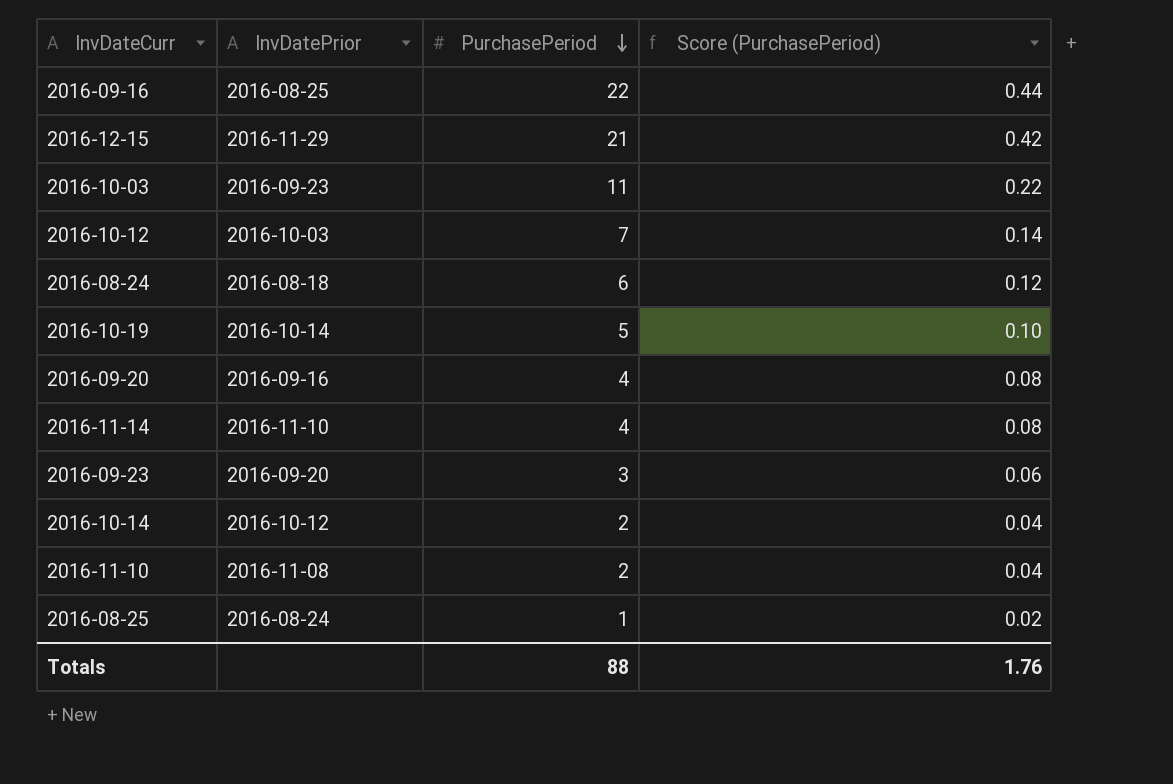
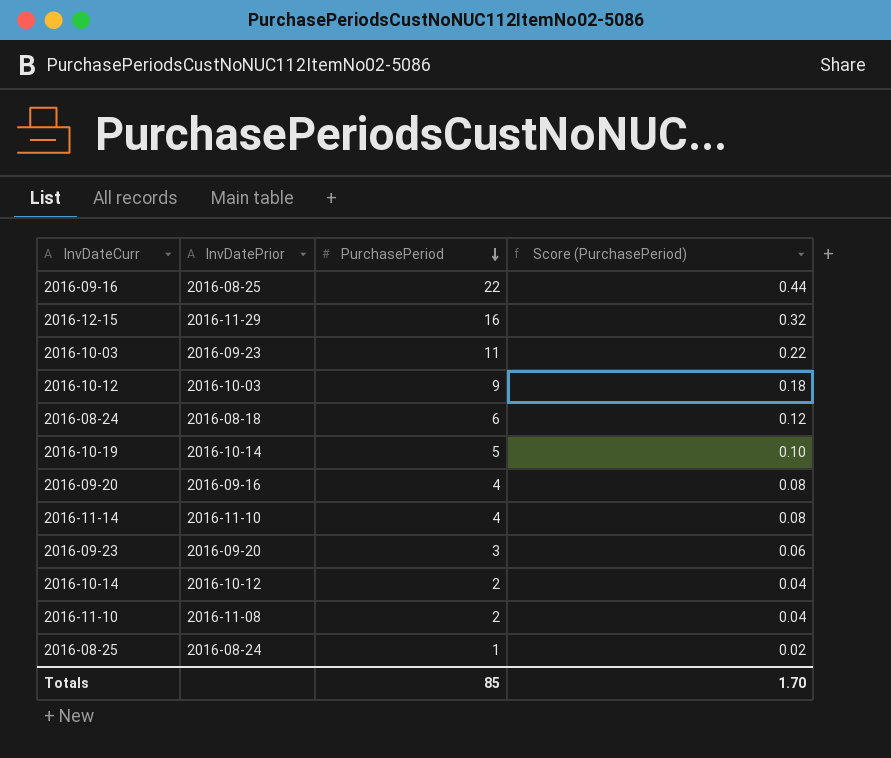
2016-12-15 | PurchasePeriod: 21 -> 16
2016-12-15 | Score (PurchasePeriod): 0.42 -> 0.32
2016-10-12 | PurchasePeriod: 7 -> 9
2016-10-12 | Score (PurchasePeriod): 0.14 -> 0.18
Totals | PurchasePeriod: 88 -> 85
Totals | Score (PurchasePeriod): 1.76 -> 1.70

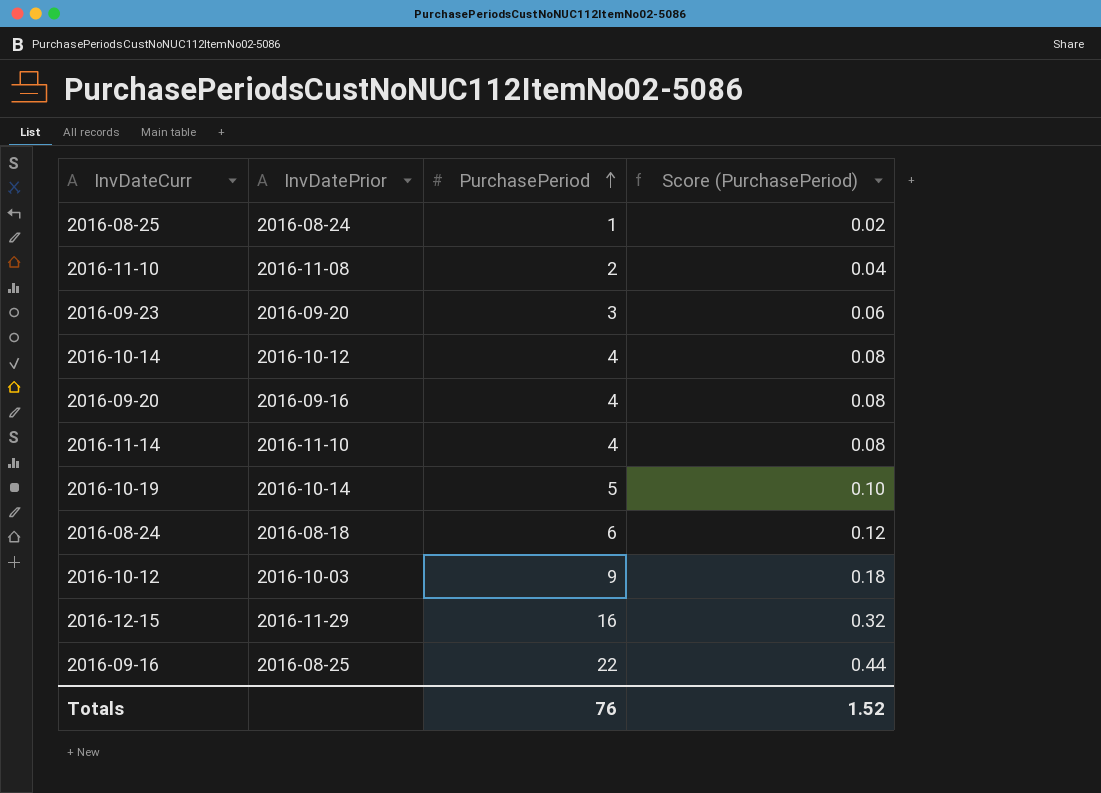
row order: PurchasePeriod descending -> PurchasePeriod ascending
row 2016-10-03: 2016-09-23 | 11 | 0.22 -> none
2016-10-14 | PurchasePeriod: 2 -> 4
2016-10-14 | Score (PurchasePeriod): 0.04 -> 0.08
Totals | PurchasePeriod: 85 -> 76
Totals | Score (PurchasePeriod): 1.70 -> 1.52

